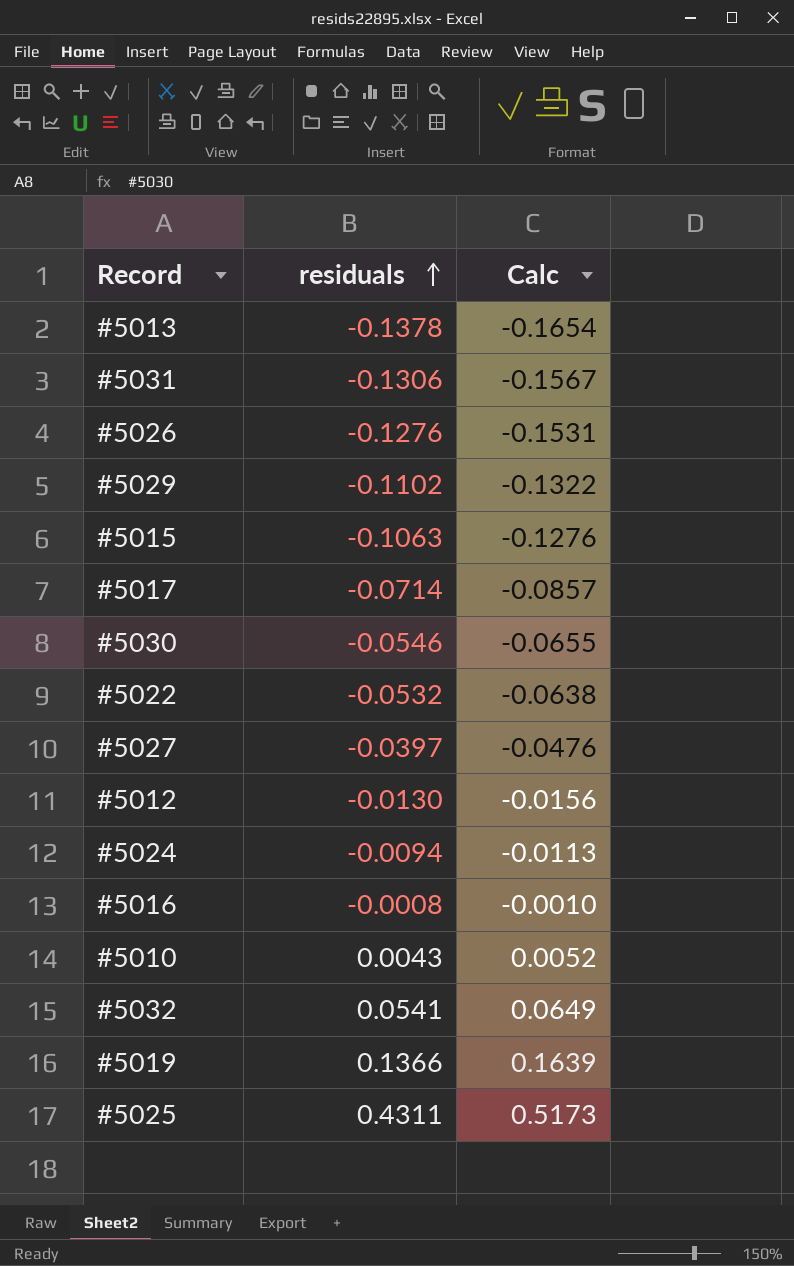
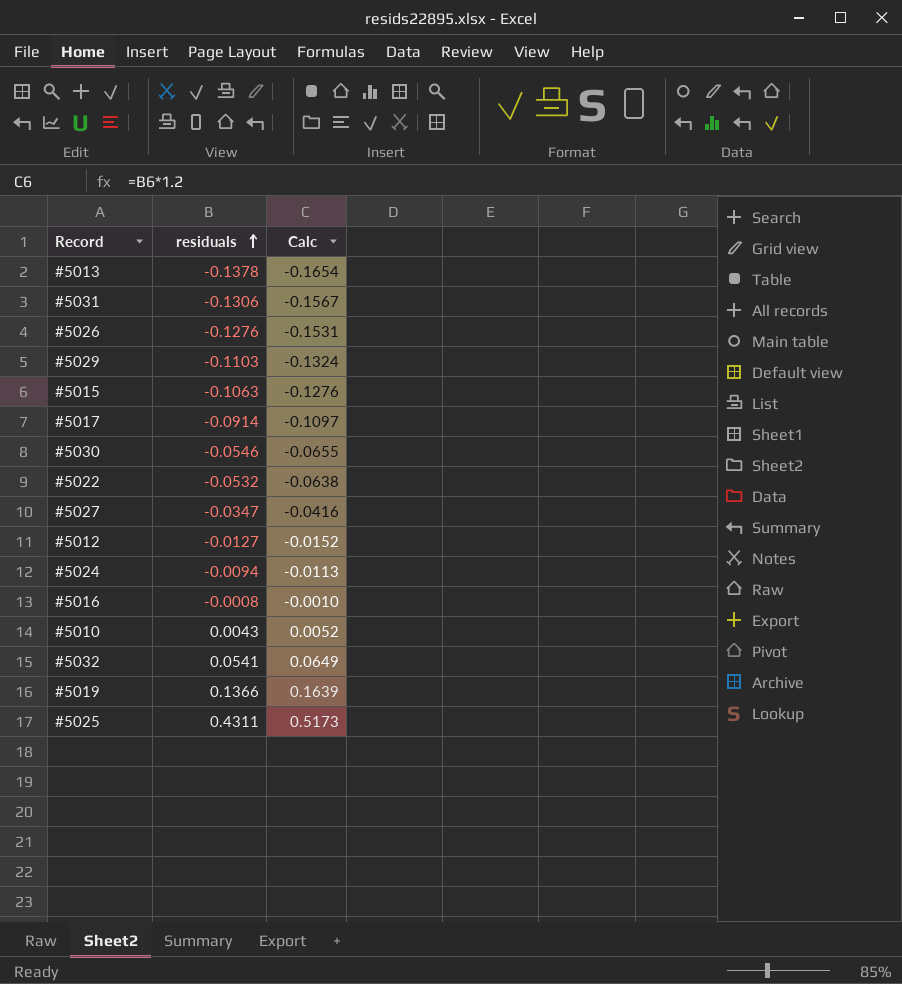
#5029 | residuals: -0.1102 -> -0.1103
#5029 | Calc: -0.1322 -> -0.1324
#5017 | residuals: -0.0714 -> -0.0914
#5017 | Calc: -0.0857 -> -0.1097
#5027 | residuals: -0.0397 -> -0.0347
#5027 | Calc: -0.0476 -> -0.0416
#5012 | residuals: -0.0130 -> -0.0127
#5012 | Calc: -0.0156 -> -0.0152

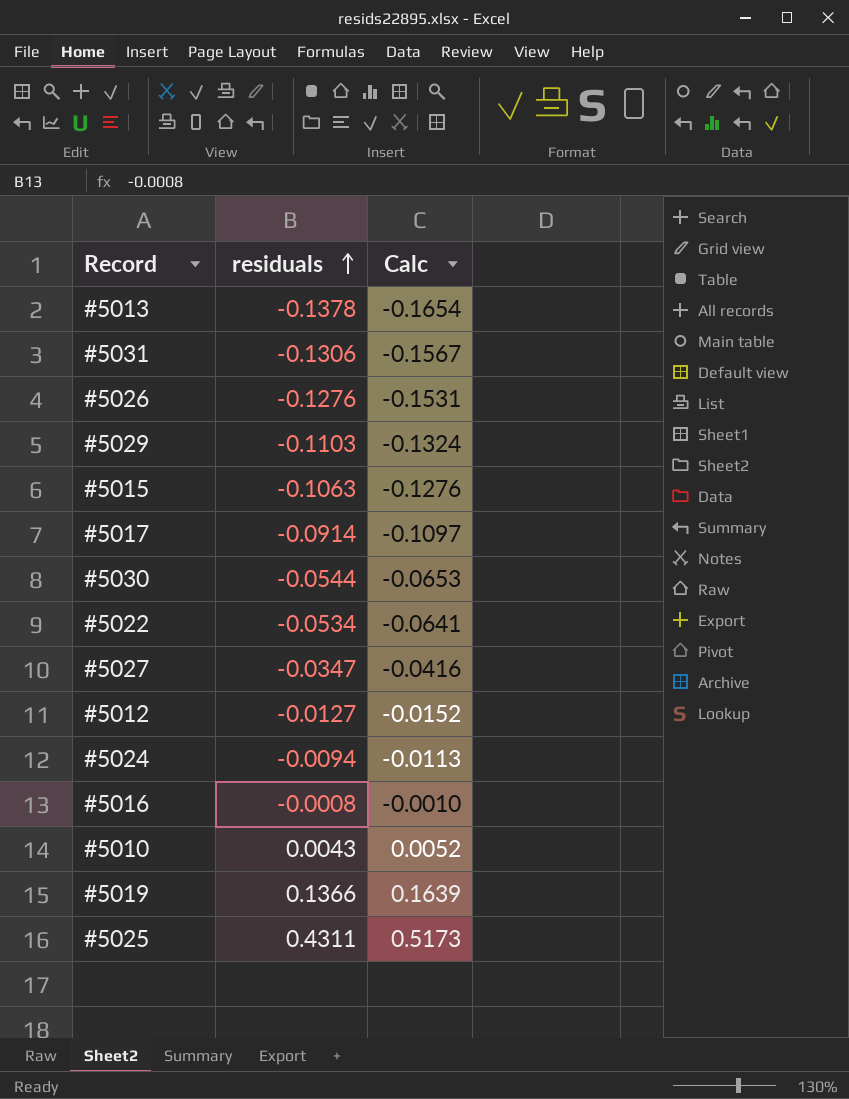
row #5032: 0.0541 | 0.0649 -> none
#5030 | residuals: -0.0546 -> -0.0544
#5030 | Calc: -0.0655 -> -0.0653
#5022 | residuals: -0.0532 -> -0.0534
#5022 | Calc: -0.0638 -> -0.0641

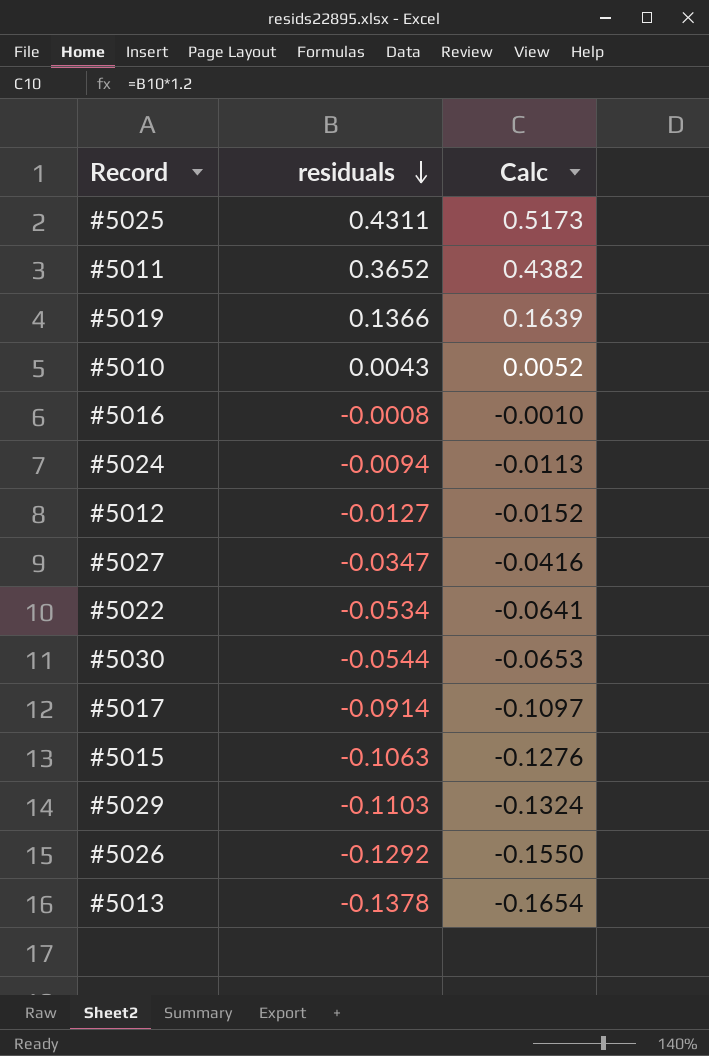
row order: residuals ascending -> residuals descending
row #5031: -0.1306 | -0.1567 -> none
row #5011: none -> 0.3652 | 0.4382
#5026 | residuals: -0.1276 -> -0.1292
#5026 | Calc: -0.1531 -> -0.1550

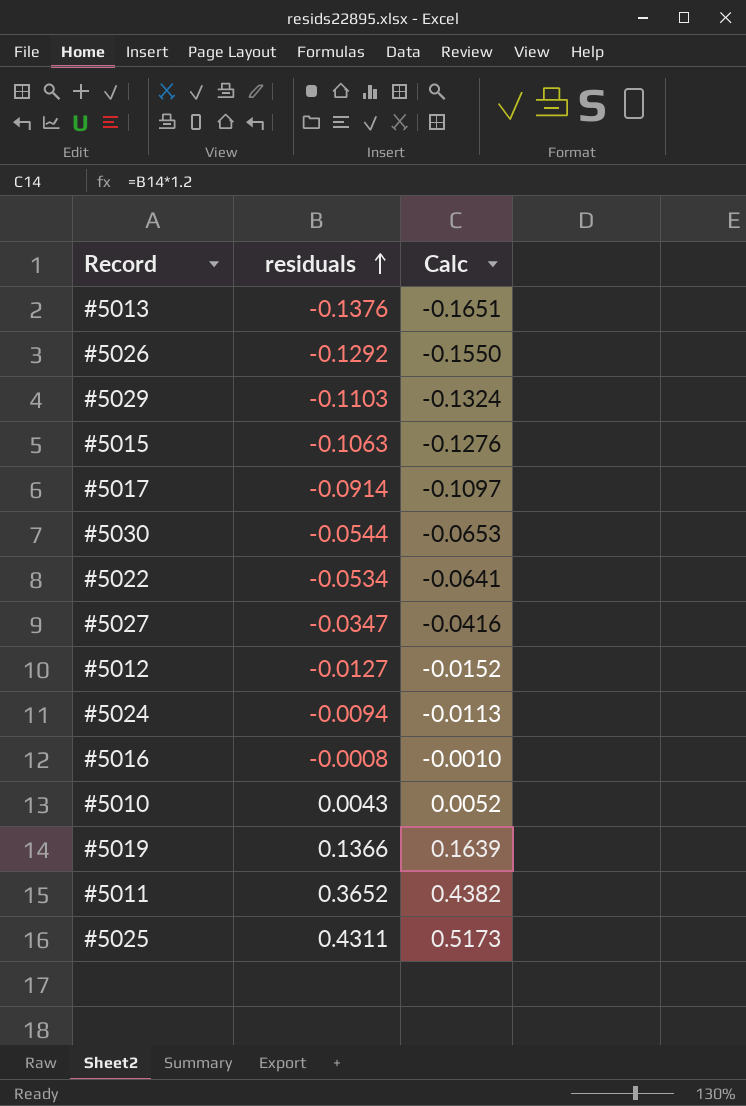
row order: residuals descending -> residuals ascending
#5013 | residuals: -0.1378 -> -0.1376
#5013 | Calc: -0.1654 -> -0.1651

